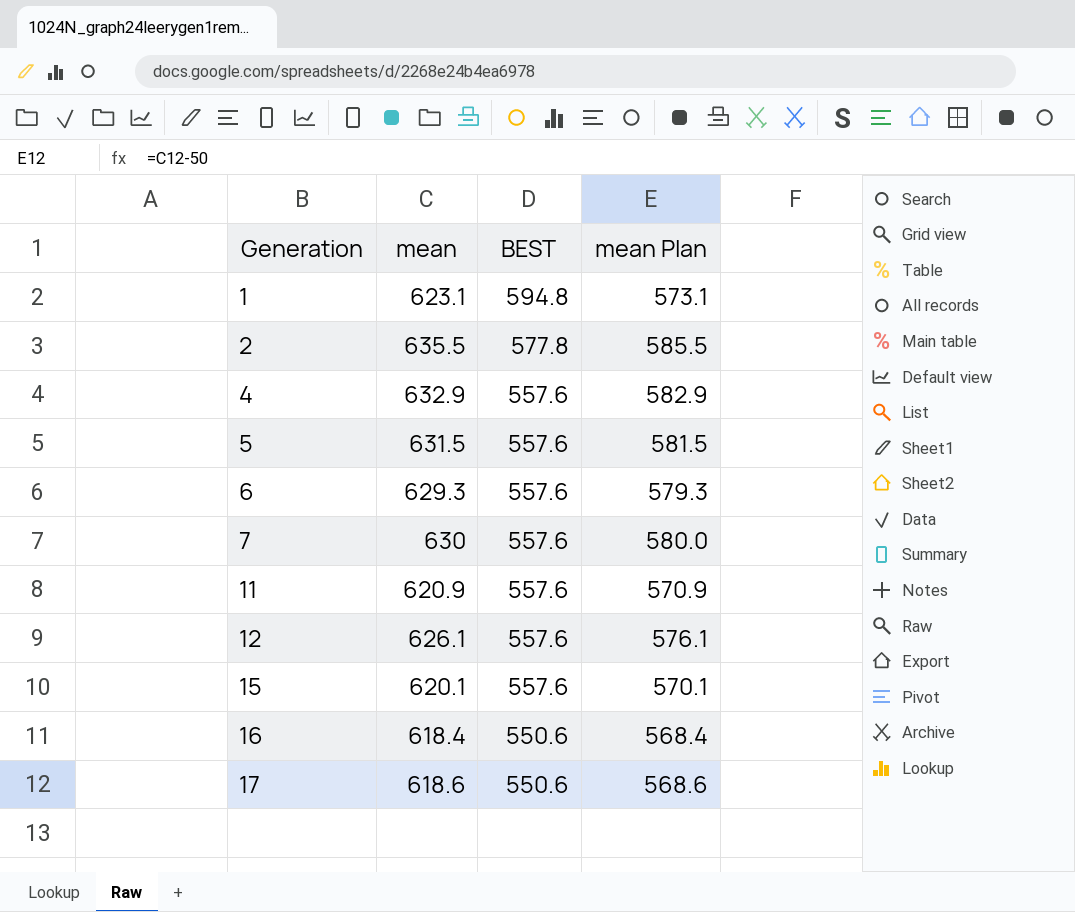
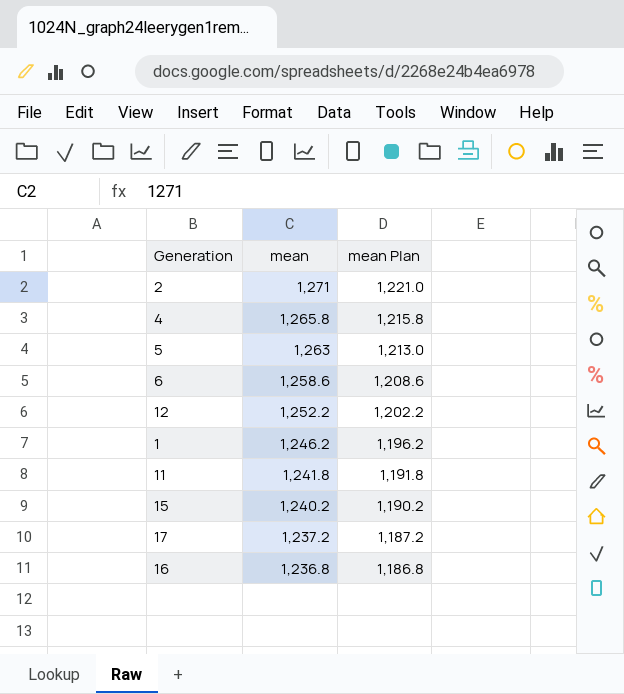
row order: Generation ascending -> mean descending
column BEST | position: 3 -> none
row 7: 630 | 557.6 | 580.0 -> none
2 | mean: 635.5 -> 1,271
2 | mean Plan: 585.5 -> 1,221.0
4 | mean: 632.9 -> 1,265.8
4 | mean Plan: 582.9 -> 1,215.8
5 | mean: 631.5 -> 1,263
5 | mean Plan: 581.5 -> 1,213.0
6 | mean: 629.3 -> 1,258.6
6 | mean Plan: 579.3 -> 1,208.6
12 | mean: 626.1 -> 1,252.2
12 | mean Plan: 576.1 -> 1,202.2
1 | mean: 623.1 -> 1,246.2
1 | mean Plan: 573.1 -> 1,196.2
11 | mean: 620.9 -> 1,241.8
11 | mean Plan: 570.9 -> 1,191.8
15 | mean: 620.1 -> 1,240.2
15 | mean Plan: 570.1 -> 1,190.2
17 | mean: 618.6 -> 1,237.2
17 | mean Plan: 568.6 -> 1,187.2
16 | mean: 618.4 -> 1,236.8
16 | mean Plan: 568.4 -> 1,186.8

